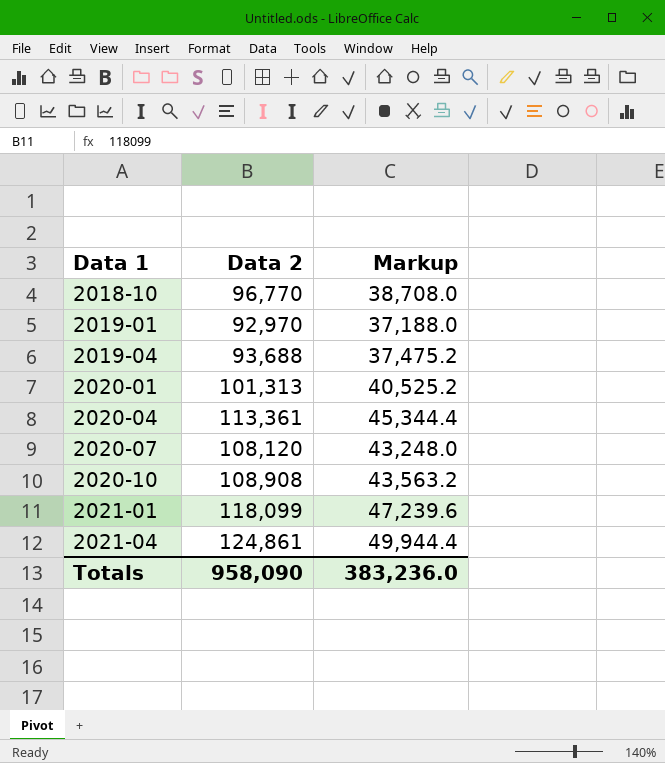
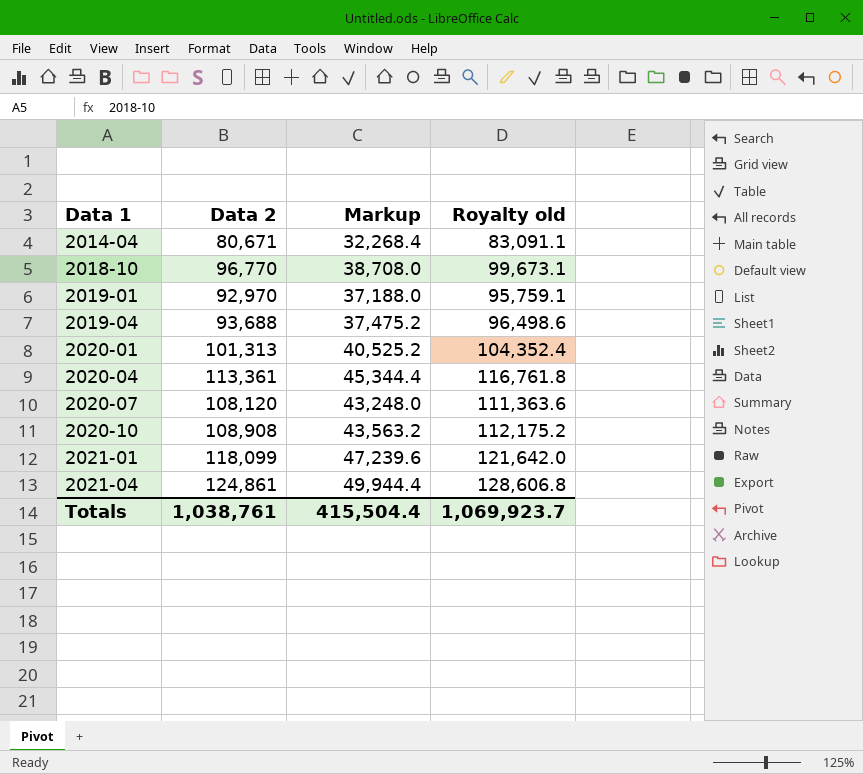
column Royalty old | formula: none -> [Data 2] * 1.03
row 2014-04: none -> 80,671 | 32,268.4 | 83,091.1
Totals | Data 2: 958,090 -> 1,038,761
Totals | Markup: 383,236.0 -> 415,504.4

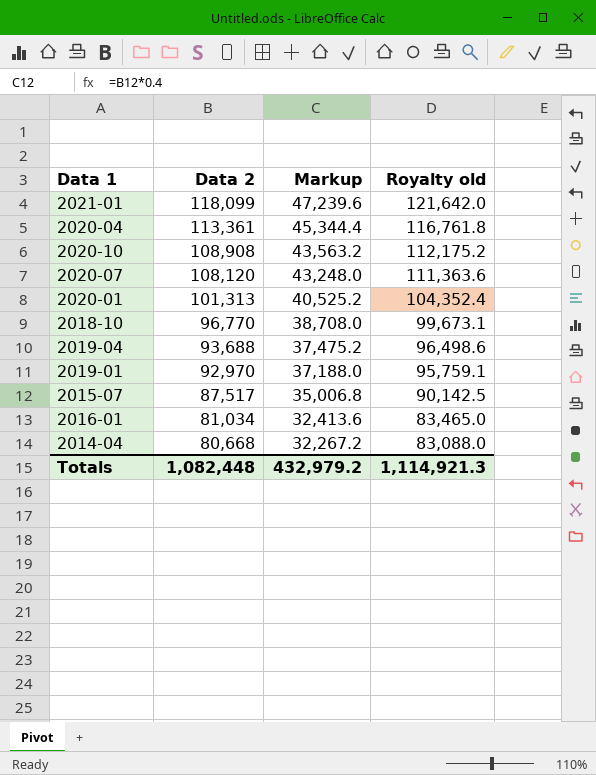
row order: Data 1 ascending -> Data 2 descending
row 2021-04: 124,861 | 49,944.4 | 128,606.8 -> none
row 2015-07: none -> 87,517 | 35,006.8 | 90,142.5
row 2016-01: none -> 81,034 | 32,413.6 | 83,465.0
2014-04 | Data 2: 80,671 -> 80,668
2014-04 | Markup: 32,268.4 -> 32,267.2
2014-04 | Royalty old: 83,091.1 -> 83,088.0
Totals | Data 2: 1,038,761 -> 1,082,448
Totals | Markup: 415,504.4 -> 432,979.2
Totals | Royalty old: 1,069,923.7 -> 1,114,921.3

